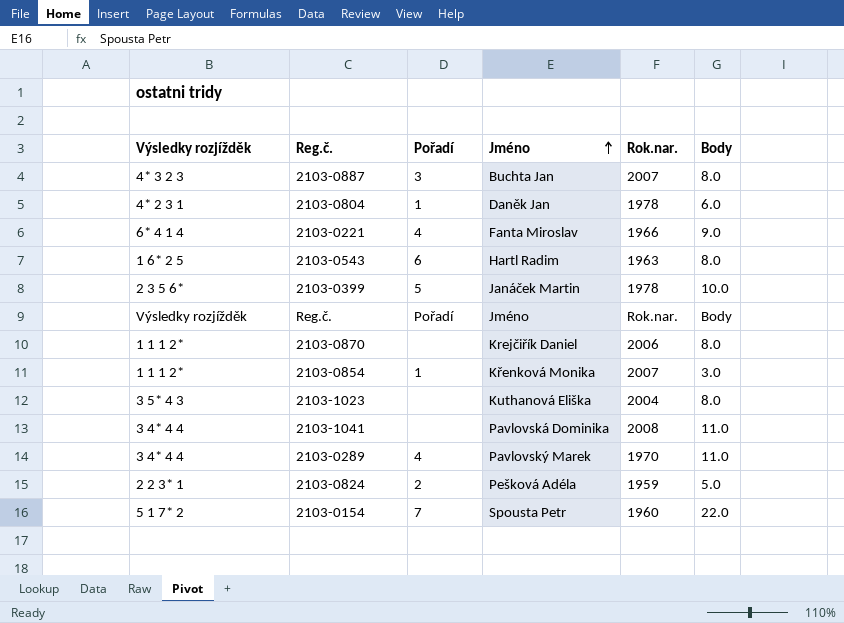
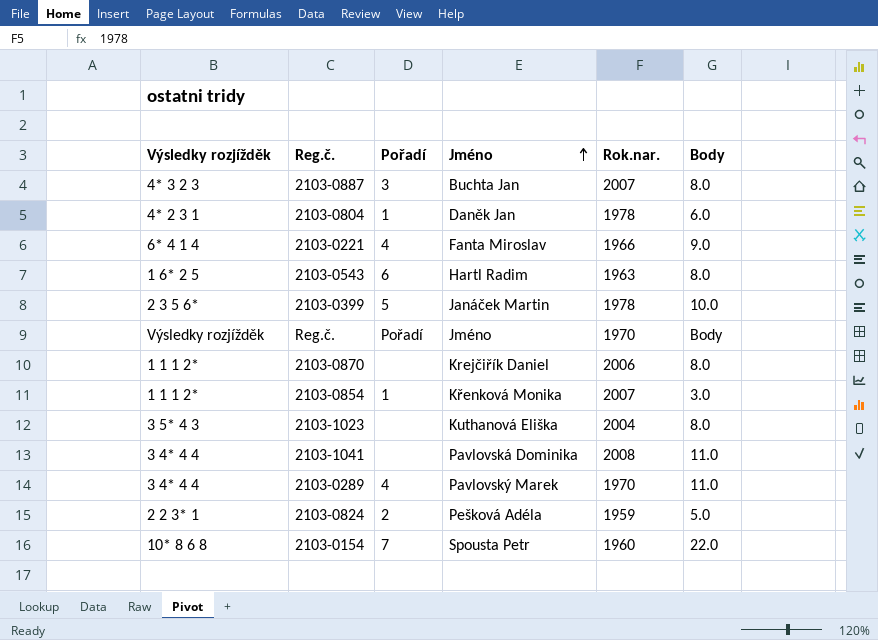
Reg.č. | Rok.nar.: Rok.nar. -> 1970
2103-0154 | Výsledky rozjížděk: 5 1 7* 2 -> 10* 8 6 8

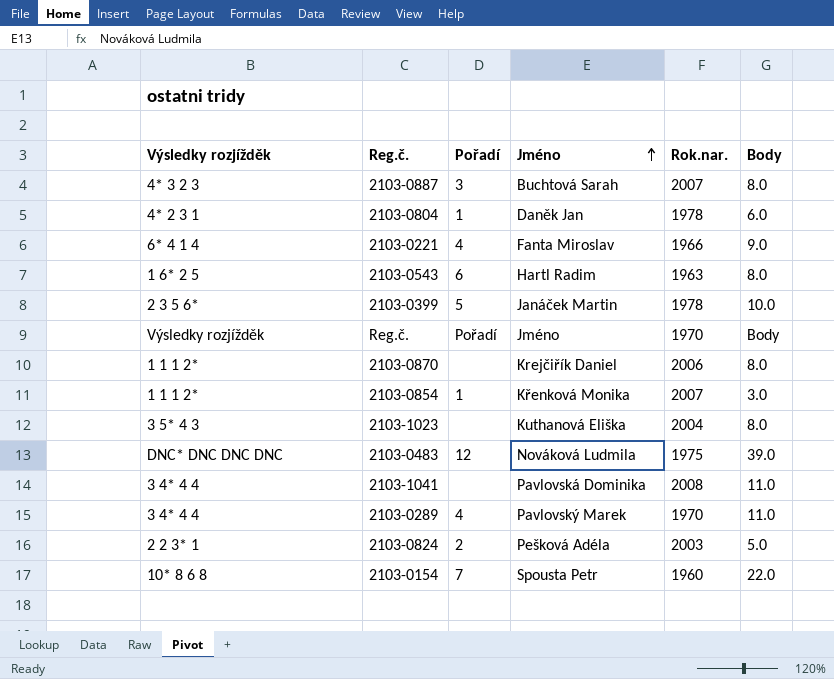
2103-0887 | Jméno: Buchta Jan -> Buchtová Sarah
row 2103-0483: none -> DNC* DNC DNC DNC | 12 | Nováková Ludmila | 1975 | 39.0
2103-0824 | Rok.nar.: 1959 -> 2003

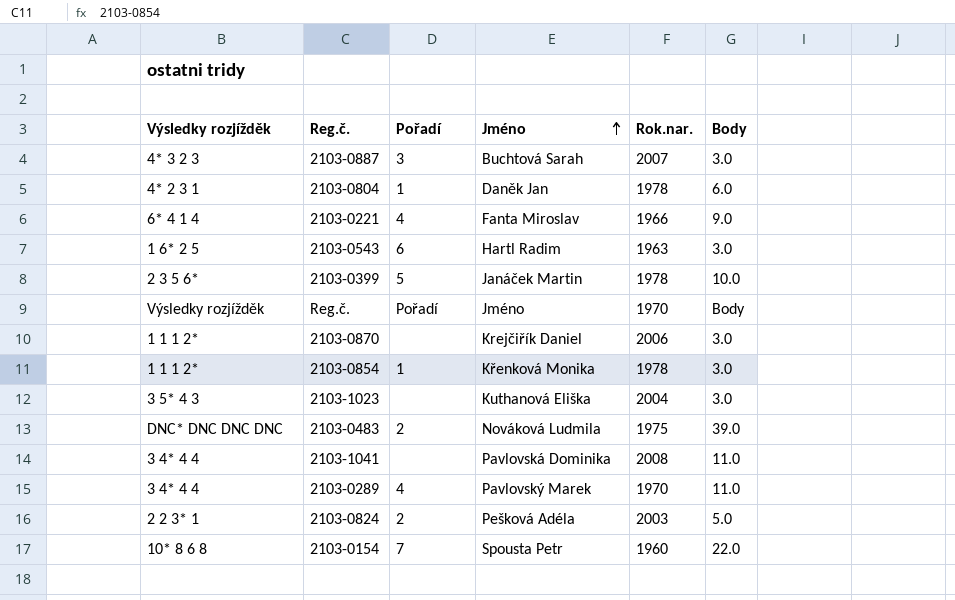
2103-0887 | Body: 8.0 -> 3.0
2103-0543 | Body: 8.0 -> 3.0
2103-0870 | Body: 8.0 -> 3.0
2103-0854 | Rok.nar.: 2007 -> 1978
2103-1023 | Body: 8.0 -> 3.0
2103-0483 | Pořadí: 12 -> 2

